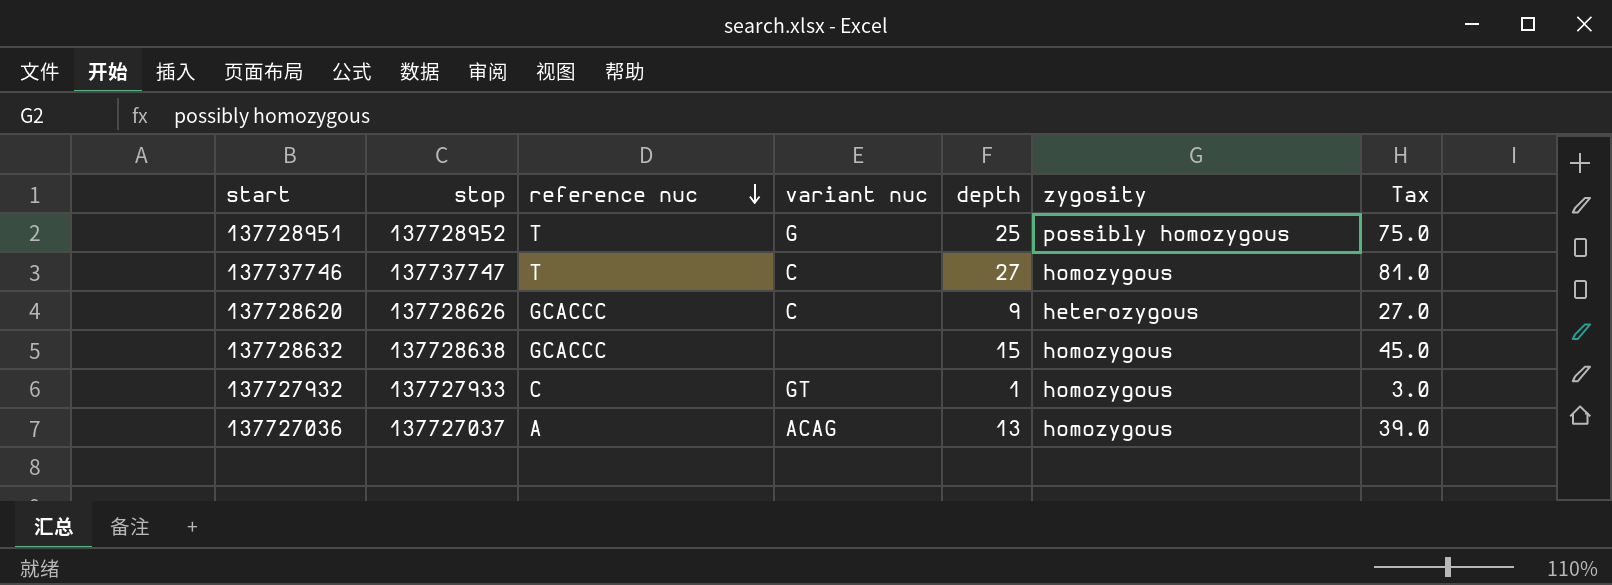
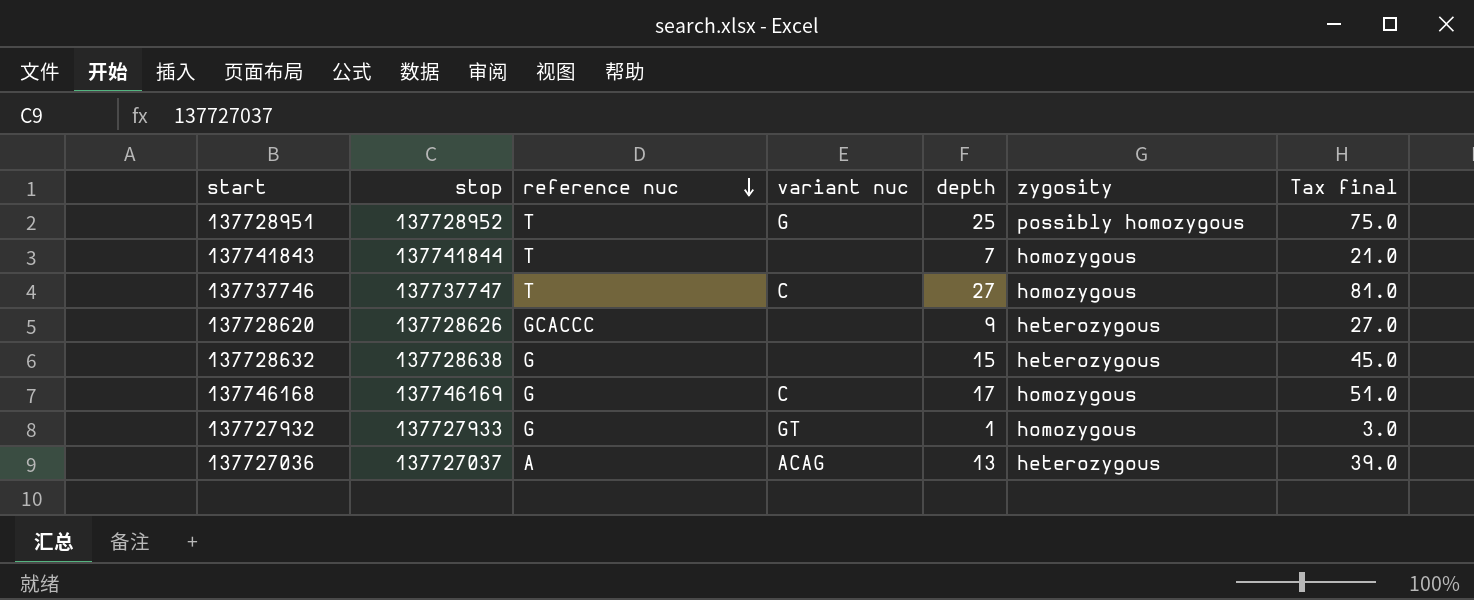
column name: Tax -> Tax final
row 137741843: none -> 137741844 | T | none | 7 | homozygous | 21.0
137728620 | variant nuc: C -> none
137728632 | reference nuc: GCACCC -> G
137728632 | zygosity: homozygous -> heterozygous
row 137746168: none -> 137746169 | G | C | 17 | homozygous | 51.0
137727932 | reference nuc: C -> G
137727036 | zygosity: homozygous -> heterozygous

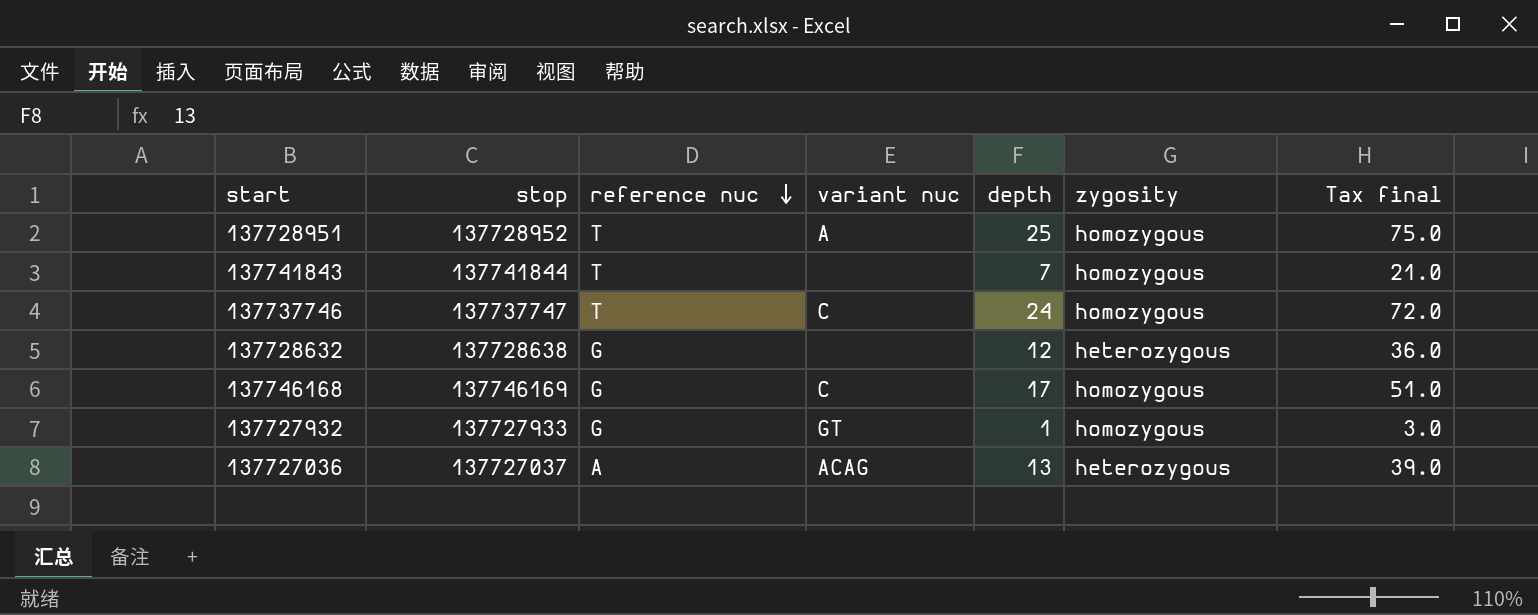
row 137728620: 137728626 | GCACCC | none | 9 | heterozygous | 27.0 -> none
137728951 | variant nuc: G -> A
137728951 | zygosity: possibly homozygous -> homozygous
137737746 | depth: 27 -> 24
137737746 | Tax final: 81.0 -> 72.0
137728632 | depth: 15 -> 12
137728632 | Tax final: 45.0 -> 36.0

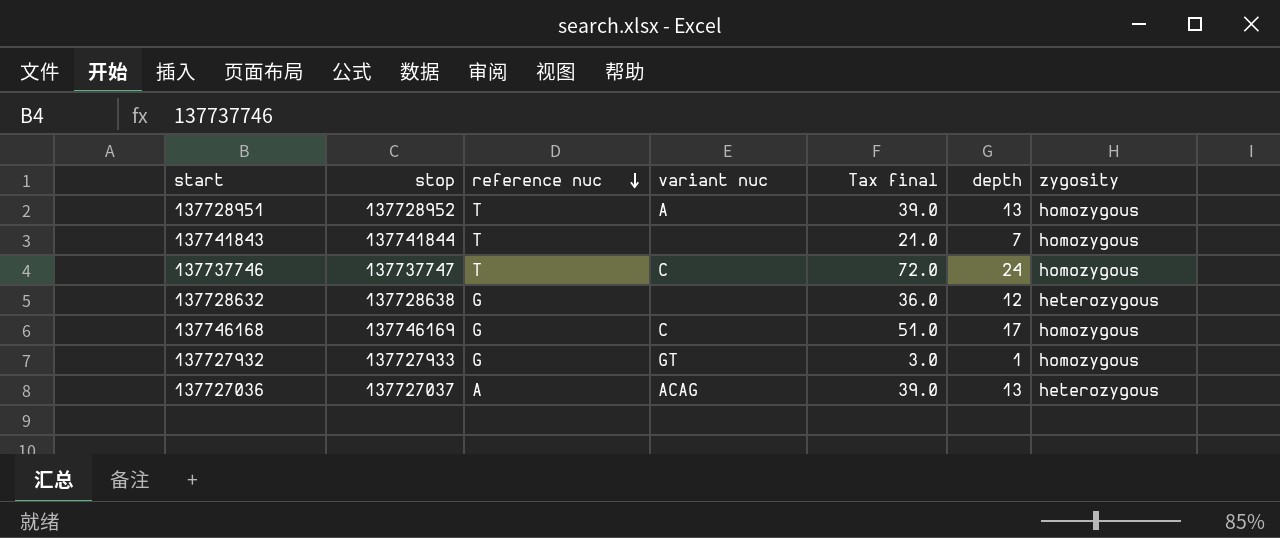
column Tax final | position: 7 -> 5
137728951 | Tax final: 75.0 -> 39.0
137728951 | depth: 25 -> 13

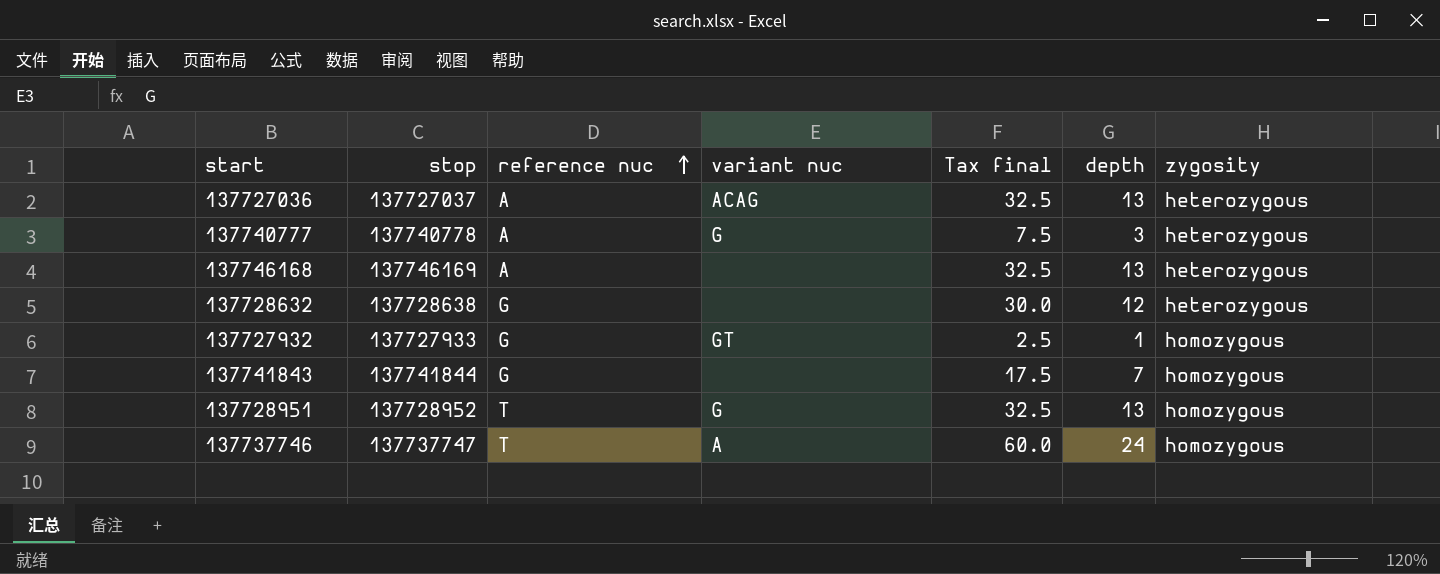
row order: reference nuc descending -> reference nuc ascending
column Tax final | formula: [depth] * 3 -> [depth] * 2.5
row 137740777: none -> 137740778 | A | G | 7.5 | 3 | heterozygous
137746168 | reference nuc: G -> A
137746168 | variant nuc: C -> none
137746168 | depth: 17 -> 13
137746168 | zygosity: homozygous -> heterozygous
137741843 | reference nuc: T -> G
137728951 | variant nuc: A -> G
137737746 | variant nuc: C -> A

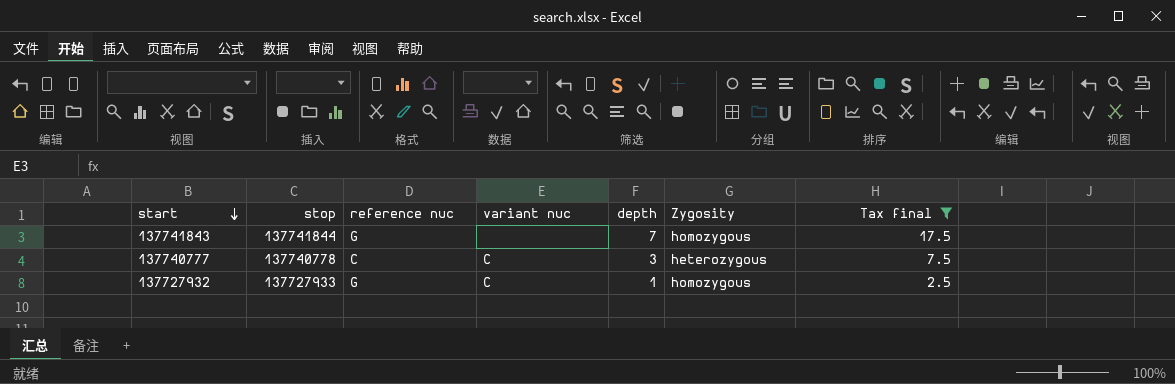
filter: none -> Tax final <= 17.5
row order: reference nuc ascending -> start descending
column name: zygosity -> Zygosity
column Tax final | position: 5 -> 7
137740777 | reference nuc: A -> C
137740777 | variant nuc: G -> C
137727932 | variant nuc: GT -> C

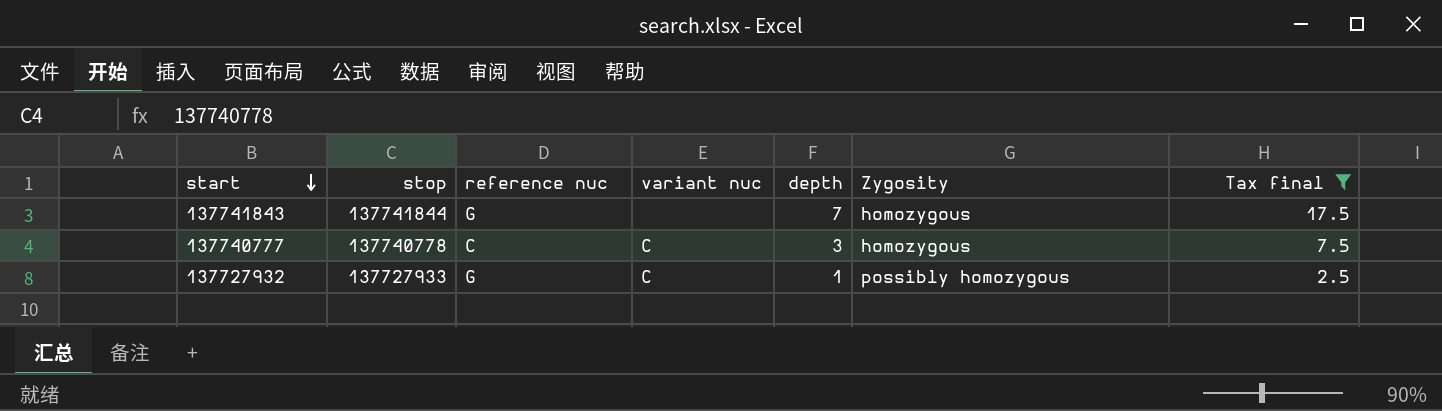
137740777 | Zygosity: heterozygous -> homozygous
137727932 | Zygosity: homozygous -> possibly homozygous

